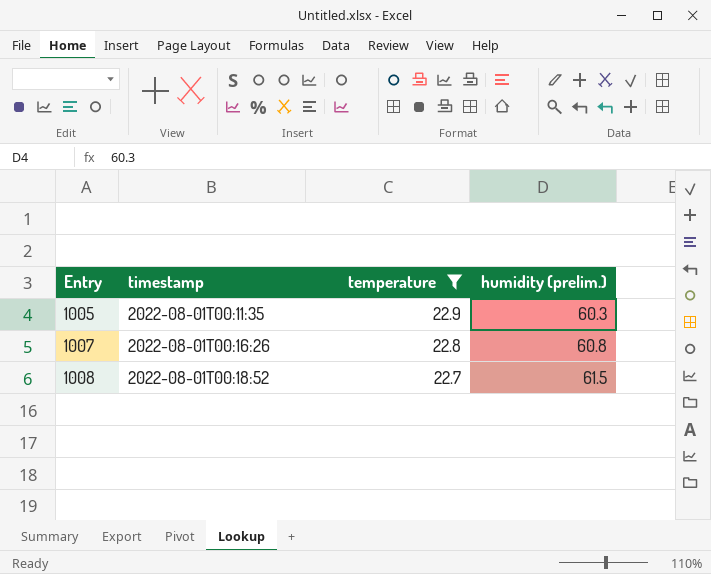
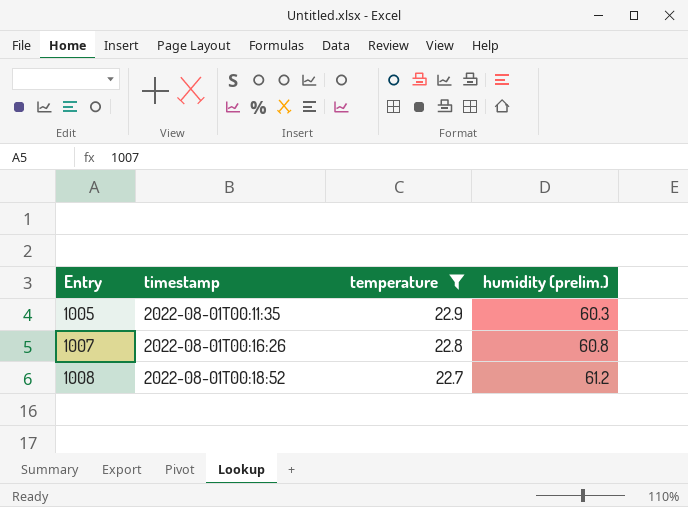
1008 | humidity (prelim.): 61.5 -> 61.2

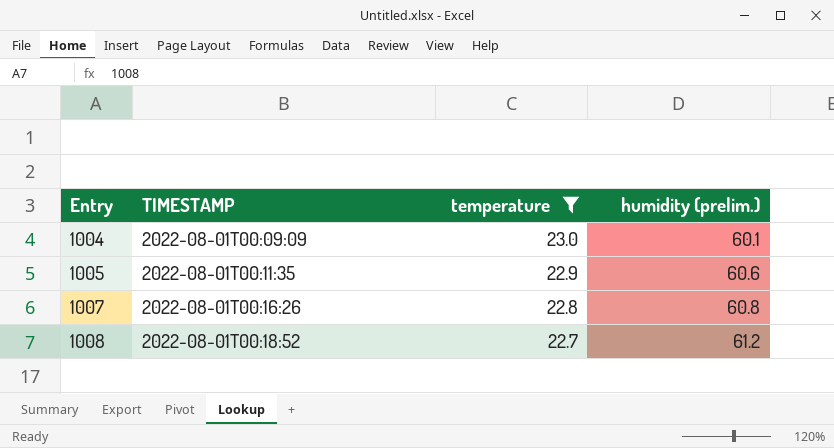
column name: timestamp -> TIMESTAMP
row 1004: none -> 2022-08-01T00:09:09 | 23.0 | 60.1
1005 | humidity (prelim.): 60.3 -> 60.6

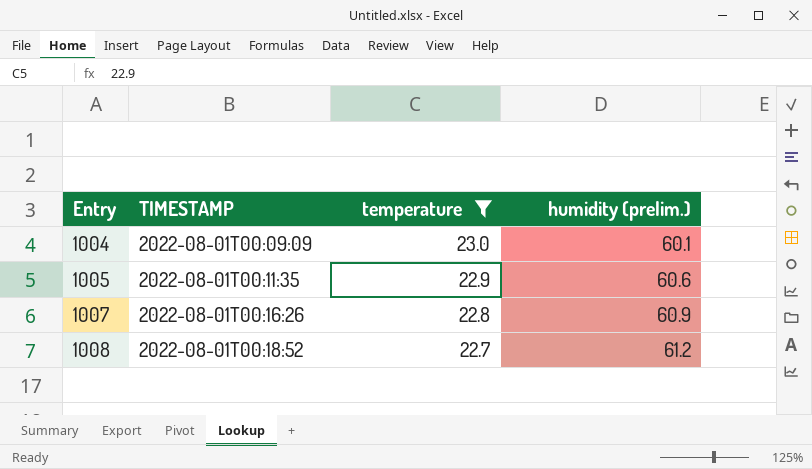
1007 | humidity (prelim.): 60.8 -> 60.9

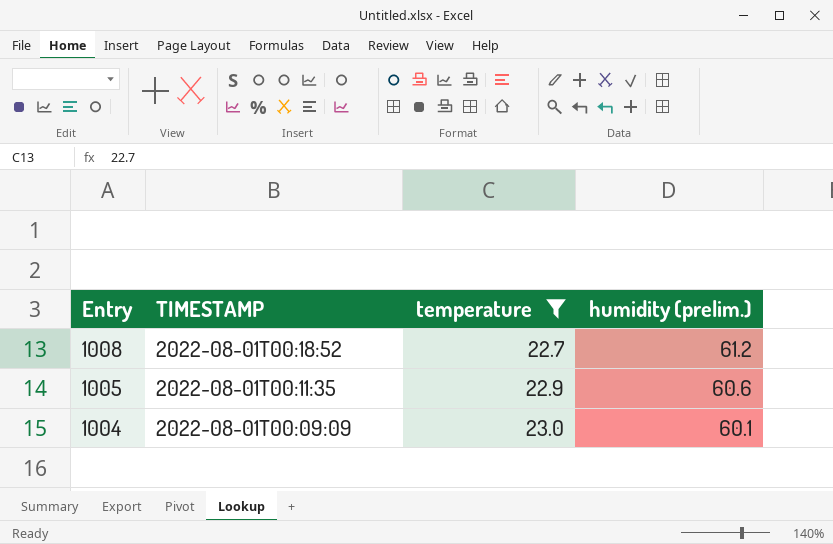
row order: Entry ascending -> Entry descending
row 1007: 2022-08-01T00:16:26 | 22.8 | 60.9 -> none

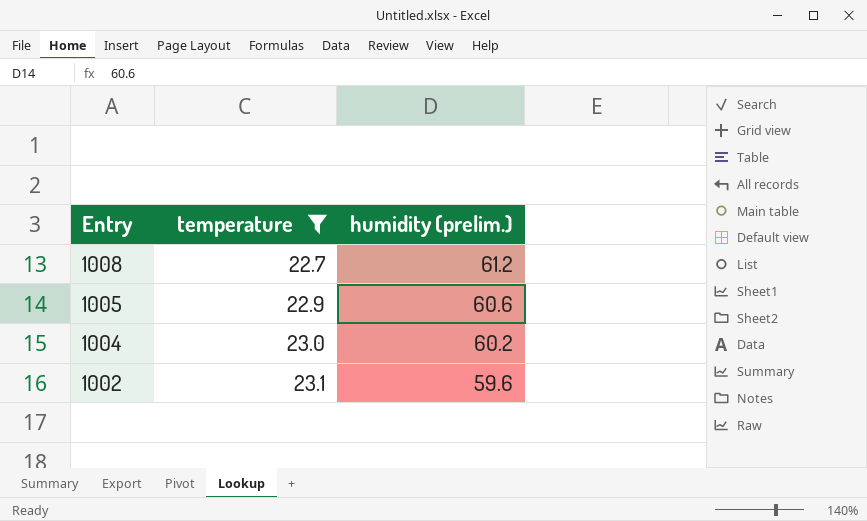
column TIMESTAMP | position: 2 -> none
1004 | humidity (prelim.): 60.1 -> 60.2
row 1002: none -> 23.1 | 59.6

